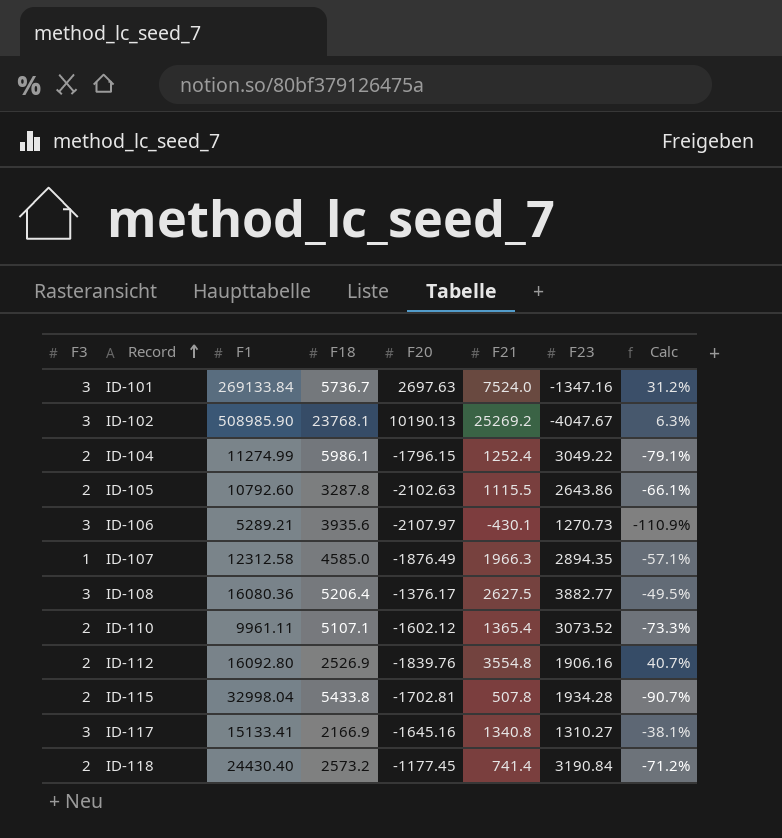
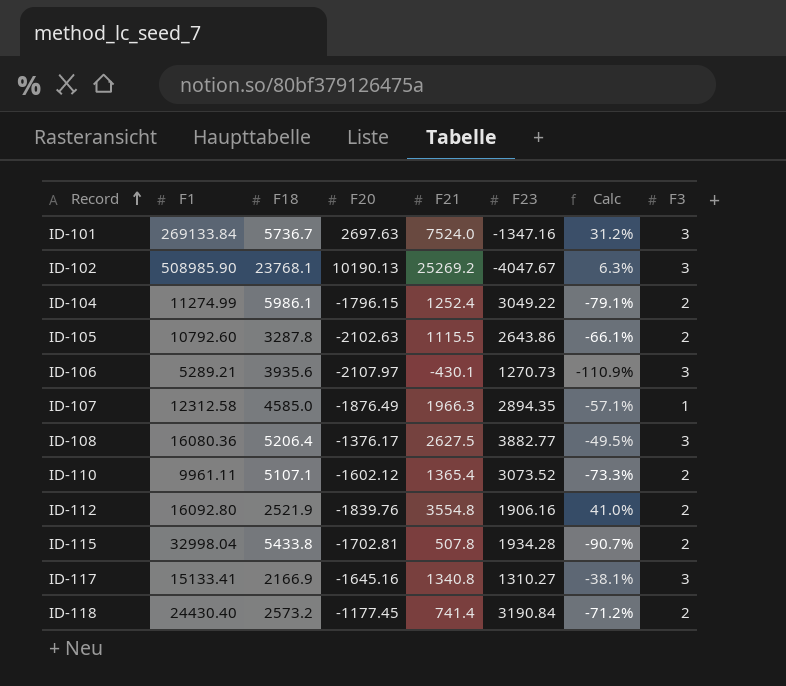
column F3 | position: 1 -> 8
ID-112 | F18: 2526.9 -> 2521.9
ID-112 | Calc: 40.7% -> 41.0%

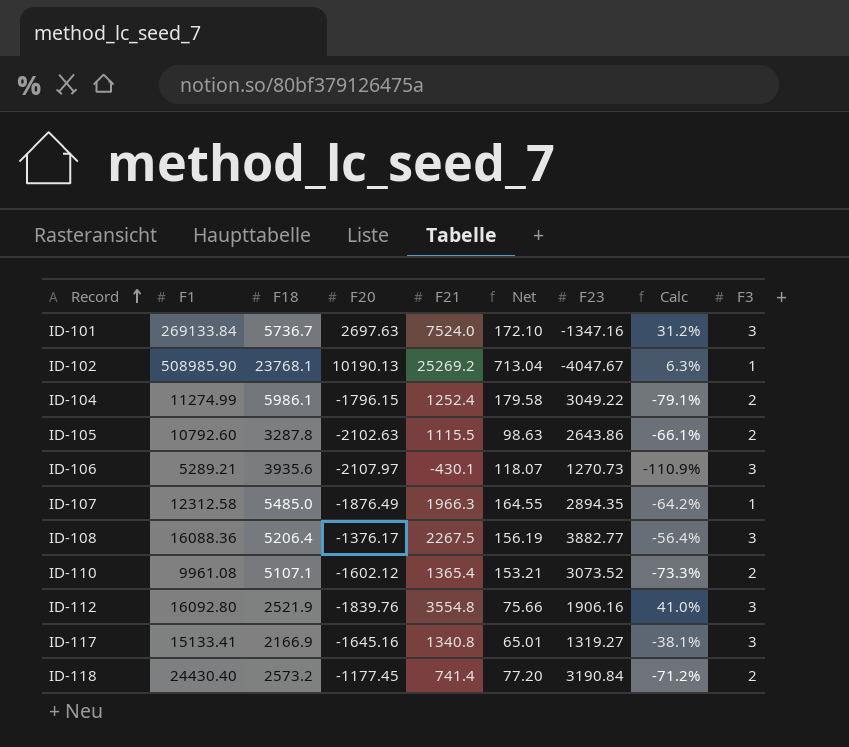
column Net | formula: none -> [F18] * 0.03
row ID-115: 32998.04 | 5433.8 | -1702.81 | 507.8 | 1934.28 | -90.7% | 2 -> none
ID-102 | F3: 3 -> 1
ID-107 | F18: 4585.0 -> 5485.0
ID-107 | Calc: -57.1% -> -64.2%
ID-108 | F1: 16080.36 -> 16088.36
ID-108 | F21: 2627.5 -> 2267.5
ID-108 | Calc: -49.5% -> -56.4%
ID-110 | F1: 9961.11 -> 9961.08
ID-112 | F3: 2 -> 3
ID-117 | F23: 1310.27 -> 1319.27

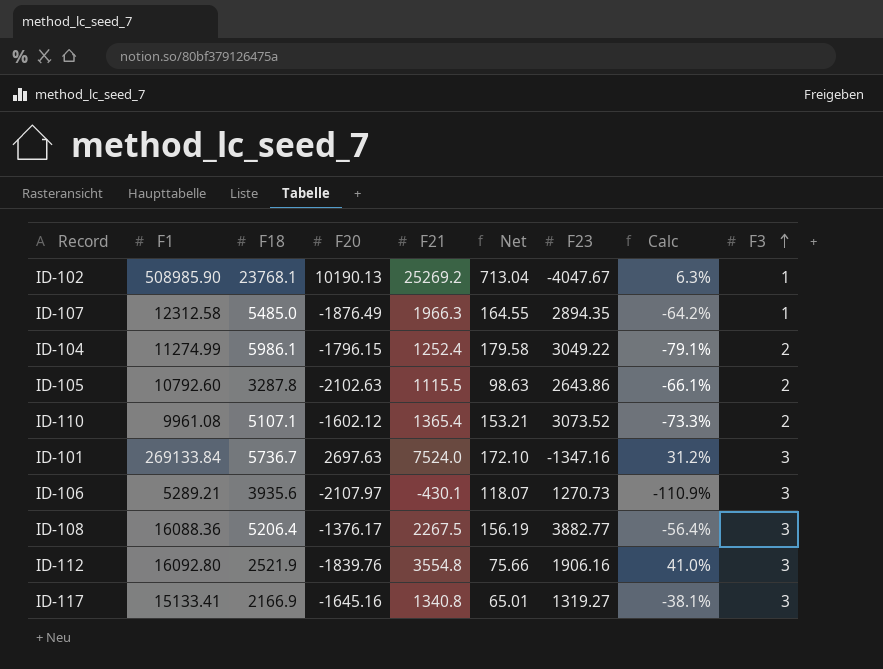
row order: Record ascending -> F3 ascending
row ID-118: 24430.40 | 2573.2 | -1177.45 | 741.4 | 77.20 | 3190.84 | -71.2% | 2 -> none

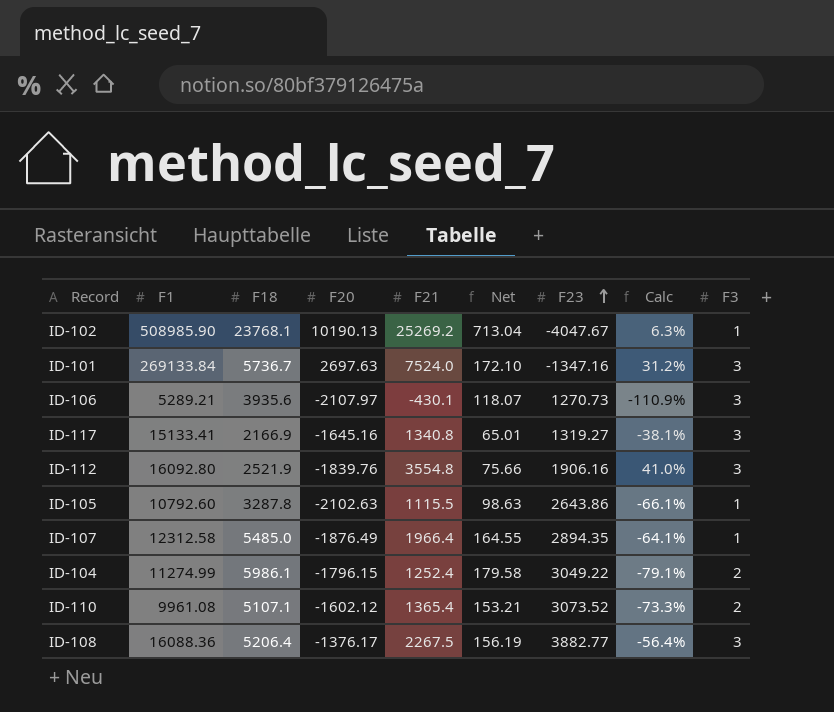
row order: F3 ascending -> F23 ascending
ID-105 | F3: 2 -> 1
ID-107 | F21: 1966.3 -> 1966.4
ID-107 | Calc: -64.2% -> -64.1%

